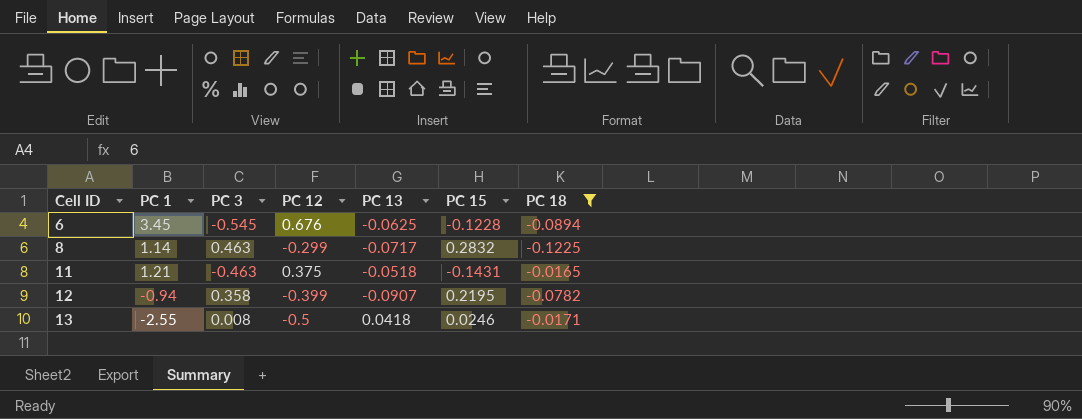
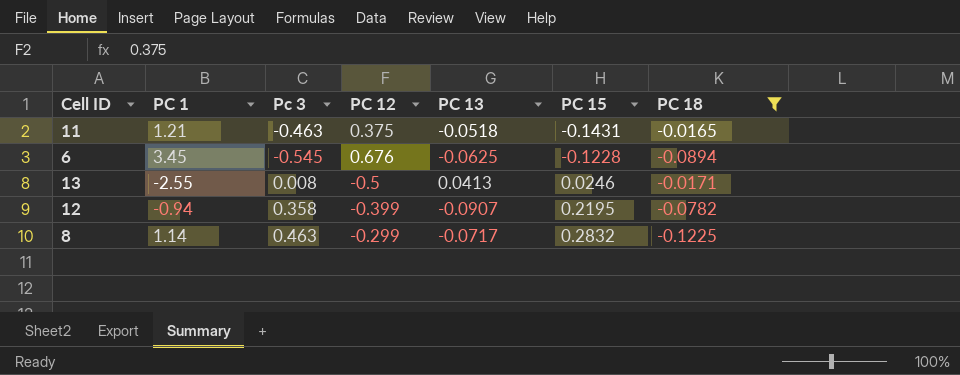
row order: Cell ID ascending -> PC 15 ascending
column name: PC 3 -> Pc 3
13 | PC 13: 0.0418 -> 0.0413

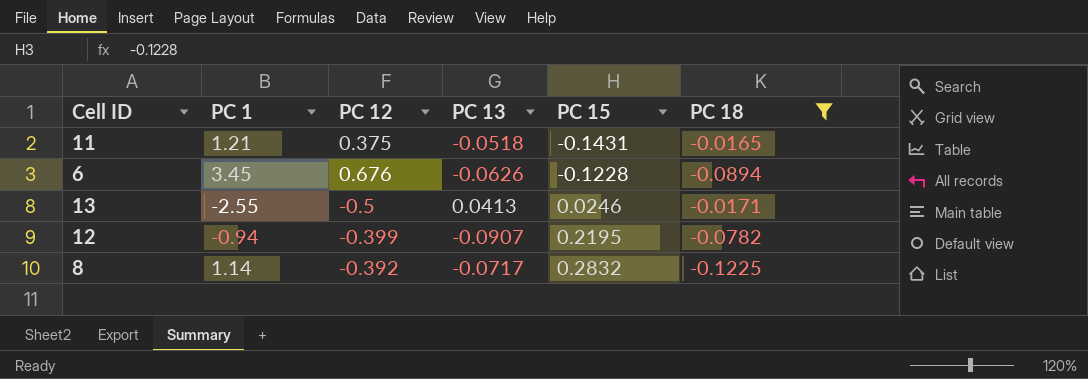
column Pc 3 | position: 3 -> none
6 | PC 13: -0.0625 -> -0.0626
8 | PC 12: -0.299 -> -0.392

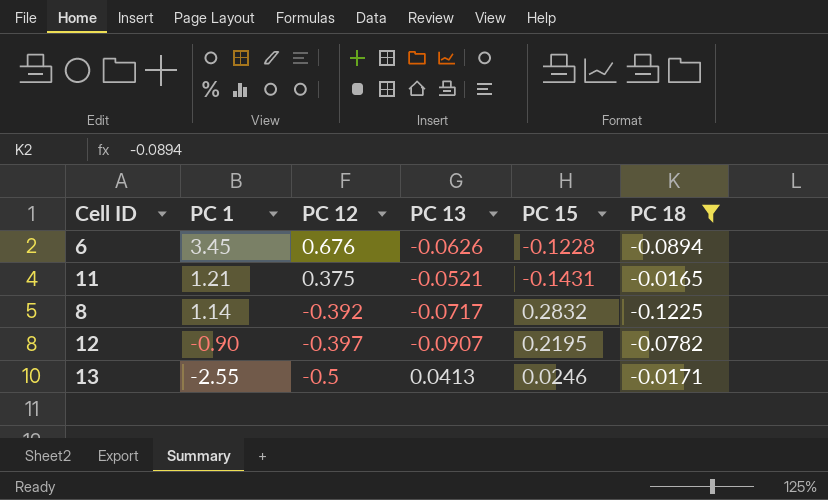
row order: PC 15 ascending -> PC 1 descending
11 | PC 13: -0.0518 -> -0.0521
12 | PC 1: -0.94 -> -0.90
12 | PC 12: -0.399 -> -0.397

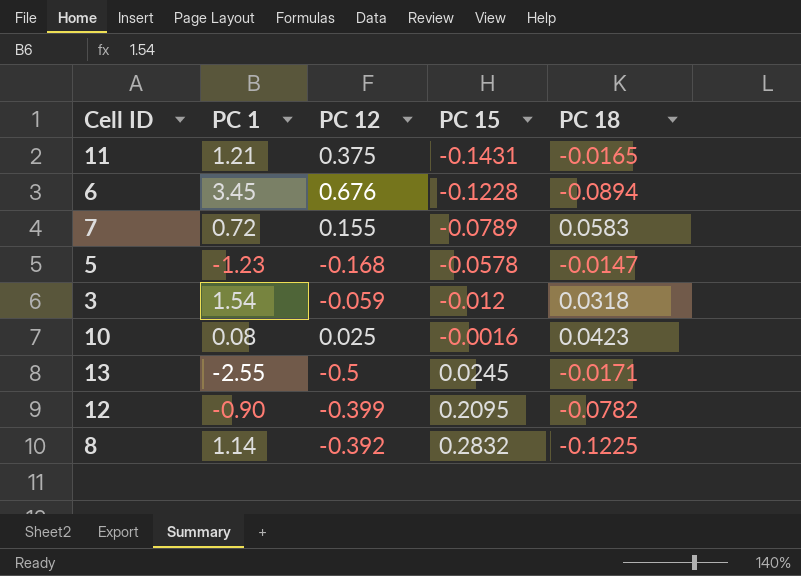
filter: PC 18 <= -0.0165 -> none
row order: PC 1 descending -> PC 15 ascending
column PC 13 | position: 4 -> none
13 | PC 15: 0.0246 -> 0.0245
12 | PC 12: -0.397 -> -0.399
12 | PC 15: 0.2195 -> 0.2095

